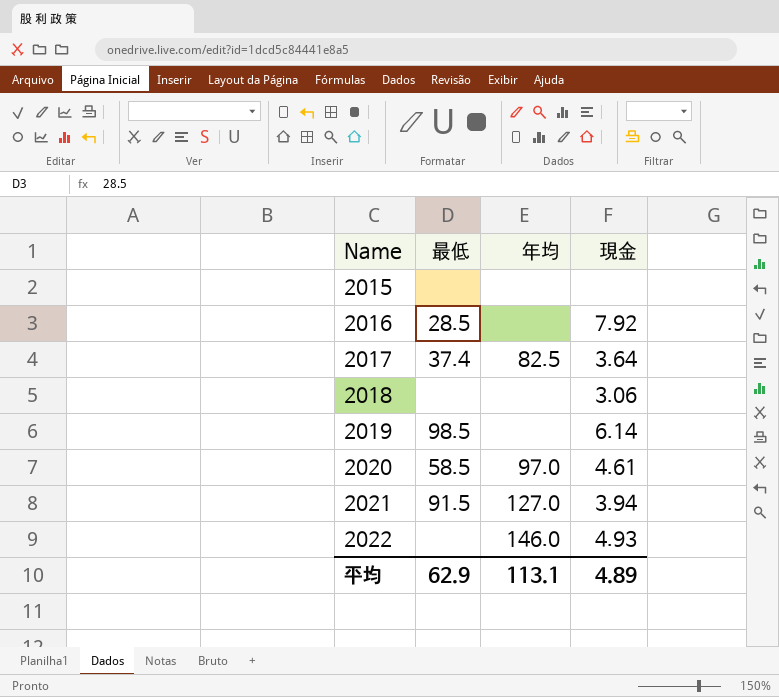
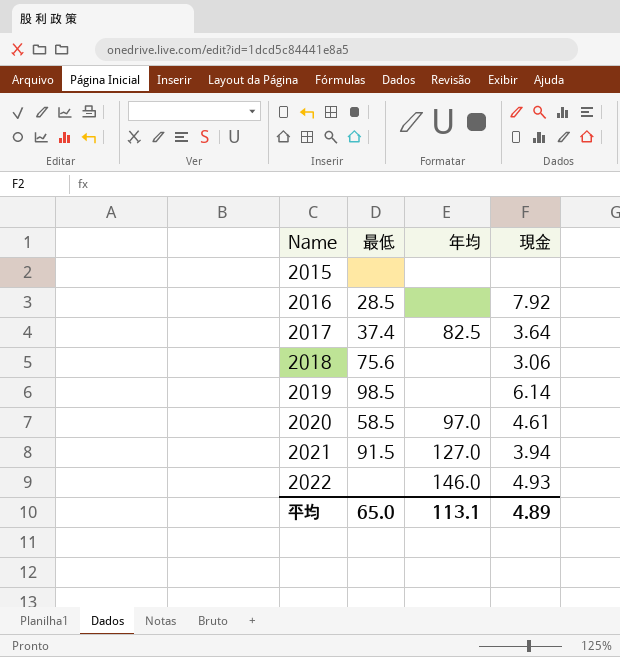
2018 | 最低: none -> 75.6
平均 | 最低: 62.9 -> 65.0

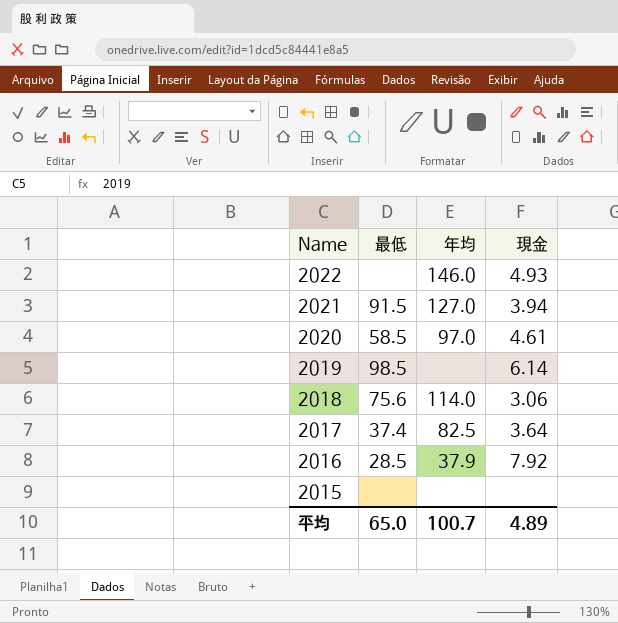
row order: Name ascending -> Name descending
2018 | 年均: none -> 114.0
2016 | 年均: none -> 37.9
平均 | 年均: 113.1 -> 100.7

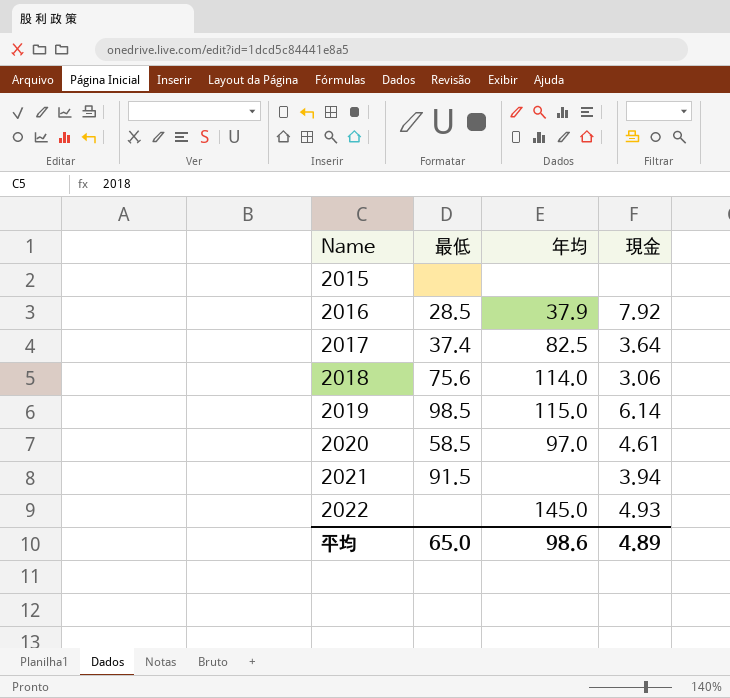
row order: Name descending -> Name ascending
2019 | 年均: none -> 115.0
2021 | 年均: 127.0 -> none
2022 | 年均: 146.0 -> 145.0
平均 | 年均: 100.7 -> 98.6

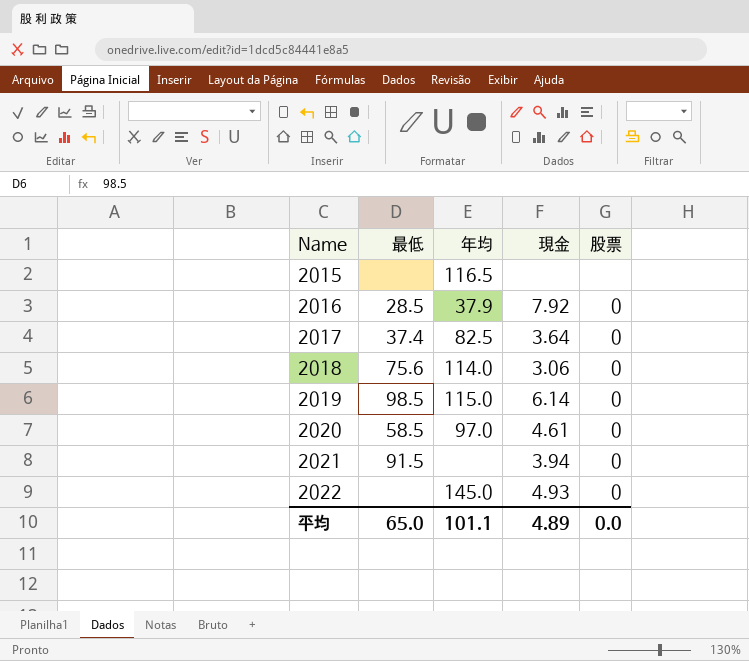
column 股票 | position: none -> 5
2015 | 年均: none -> 116.5
平均 | 年均: 98.6 -> 101.1

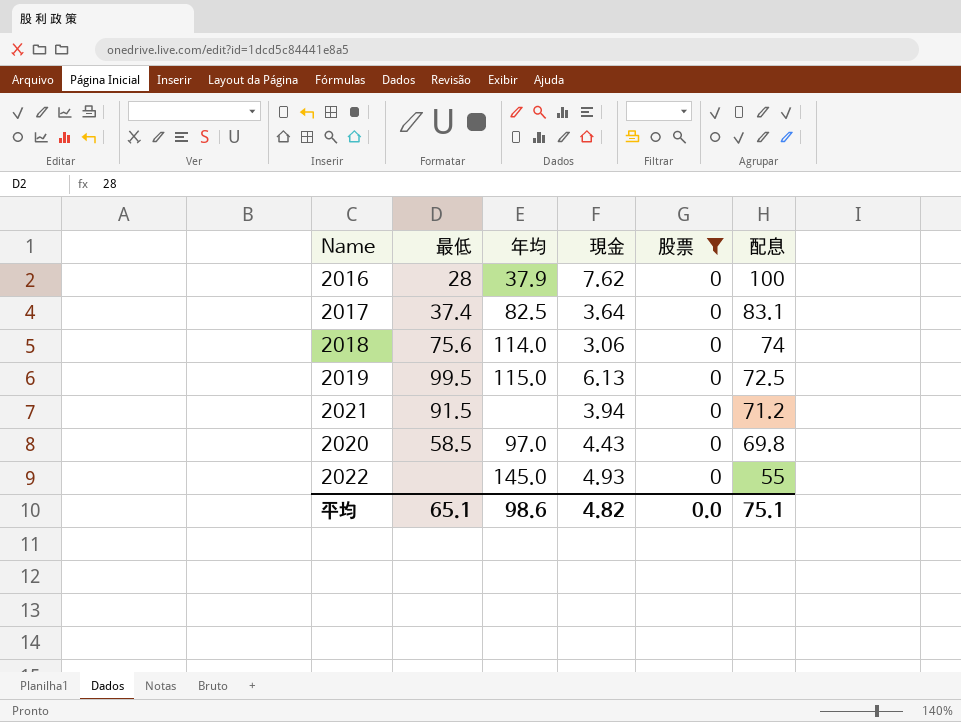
filter: none -> 股票 = 0
row order: Name ascending -> 配息 descending
column 配息 | position: none -> 6
2016 | 最低: 28.5 -> 28
2016 | 現金: 7.92 -> 7.62
2019 | 最低: 98.5 -> 99.5
2019 | 現金: 6.14 -> 6.13
2020 | 現金: 4.61 -> 4.43
平均 | 最低: 65.0 -> 65.1
平均 | 年均: 101.1 -> 98.6
平均 | 現金: 4.89 -> 4.82

